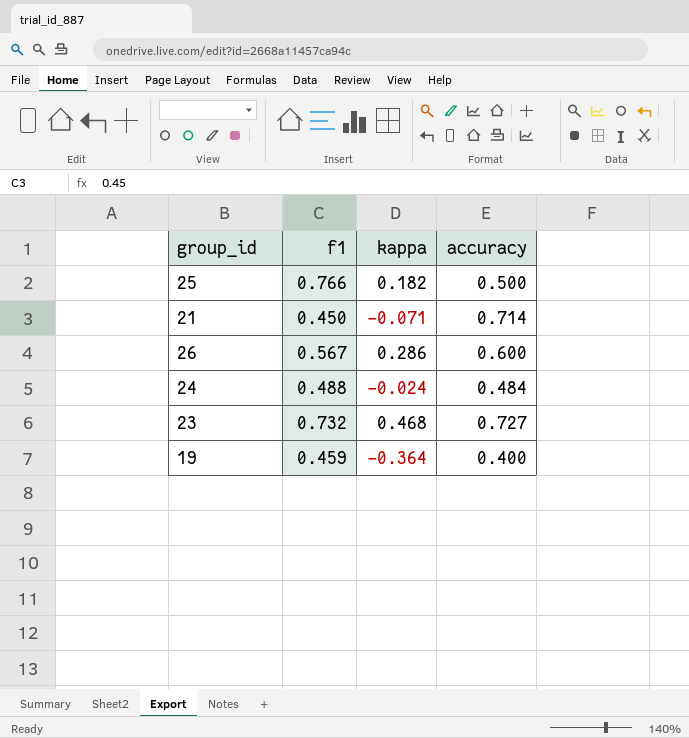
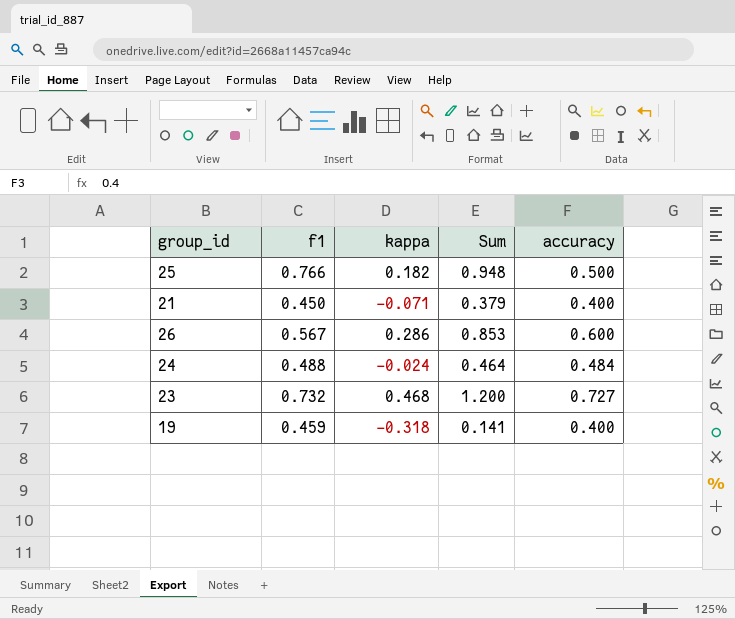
column Sum | formula: none -> [f1] + [kappa]
21 | accuracy: 0.714 -> 0.400
19 | kappa: -0.364 -> -0.318

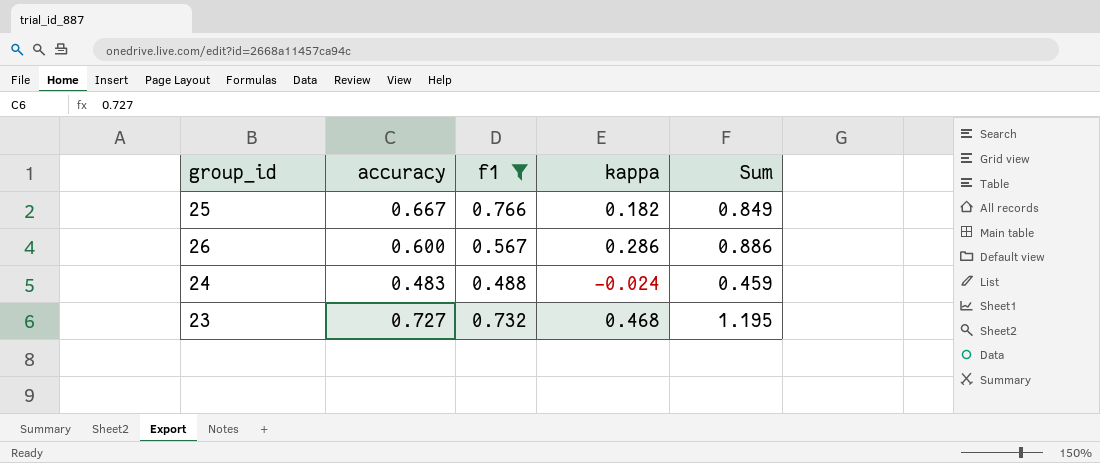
filter: none -> f1 >= 0.488
column accuracy | position: 5 -> 2
column Sum | formula: [f1] + [kappa] -> [accuracy] + [kappa]
25 | accuracy: 0.500 -> 0.667
24 | accuracy: 0.484 -> 0.483

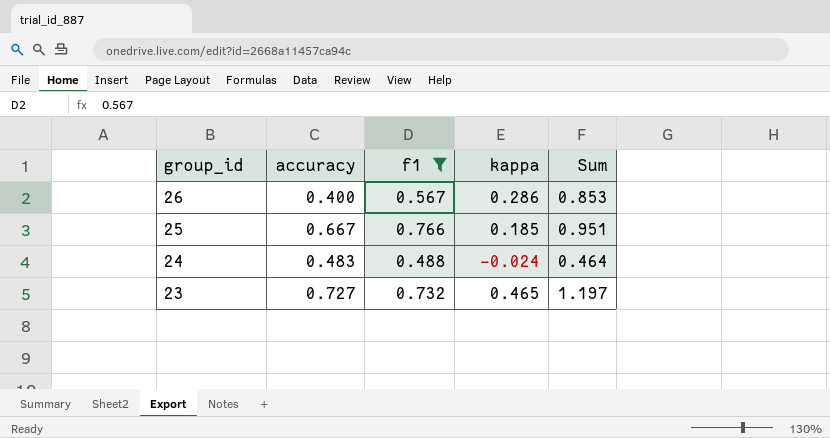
row order: none -> group_id descending
column Sum | formula: [accuracy] + [kappa] -> [f1] + [kappa]
26 | accuracy: 0.600 -> 0.400
25 | kappa: 0.182 -> 0.185
23 | kappa: 0.468 -> 0.465

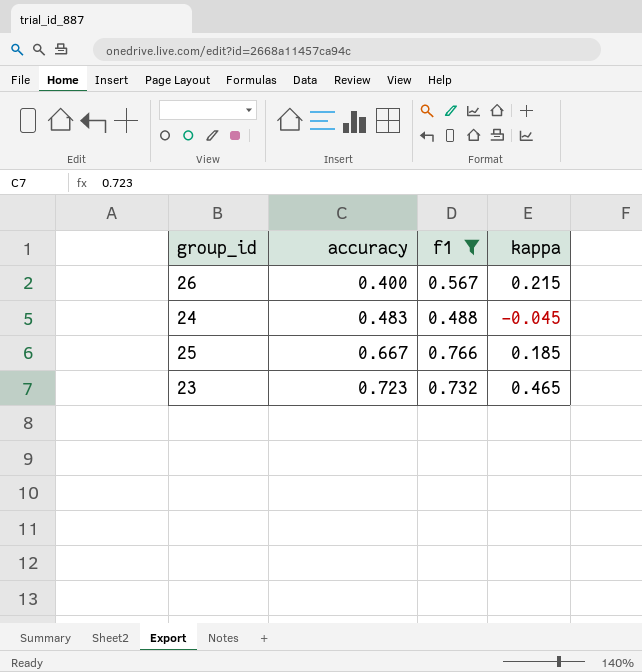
row order: group_id descending -> accuracy ascending
column Sum | formula: [f1] + [kappa] -> none
26 | kappa: 0.286 -> 0.215
24 | kappa: -0.024 -> -0.045
23 | accuracy: 0.727 -> 0.723

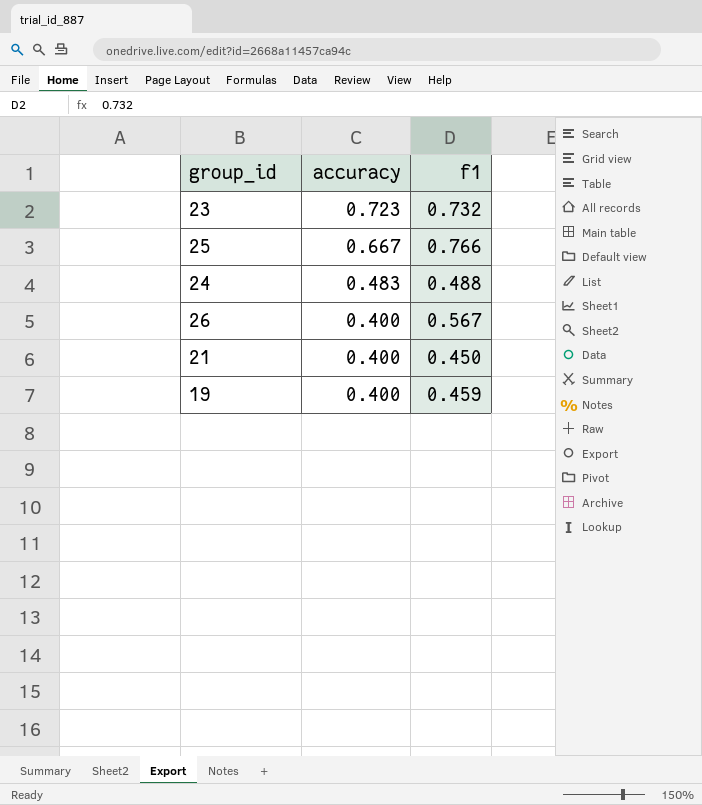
filter: f1 >= 0.488 -> none
row order: accuracy ascending -> accuracy descending
column kappa | position: 4 -> none

